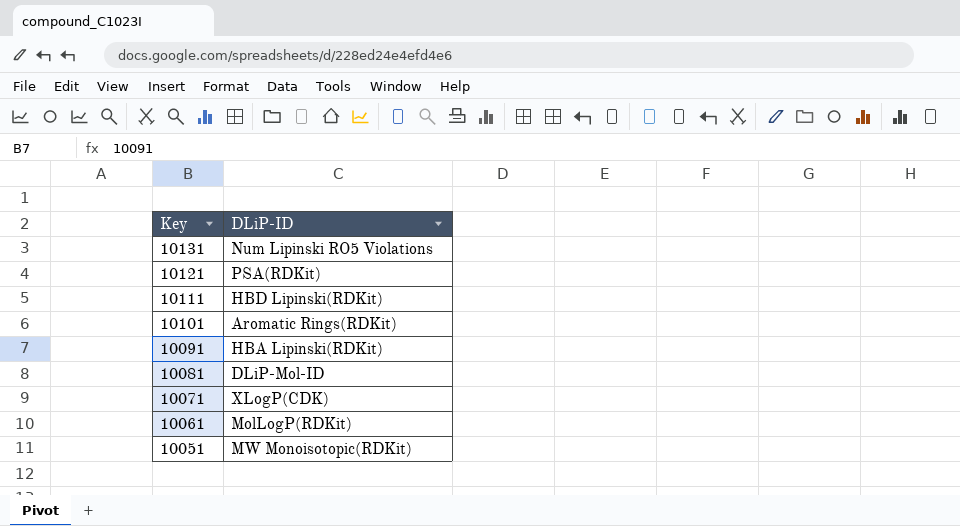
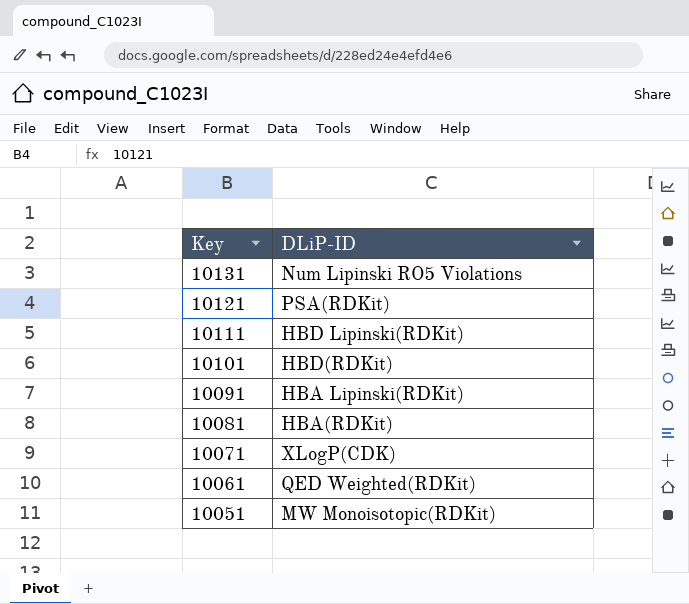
10101 | DLiP-ID: Aromatic Rings(RDKit) -> HBD(RDKit)
10081 | DLiP-ID: DLiP-Mol-ID -> HBA(RDKit)
10061 | DLiP-ID: MolLogP(RDKit) -> QED Weighted(RDKit)

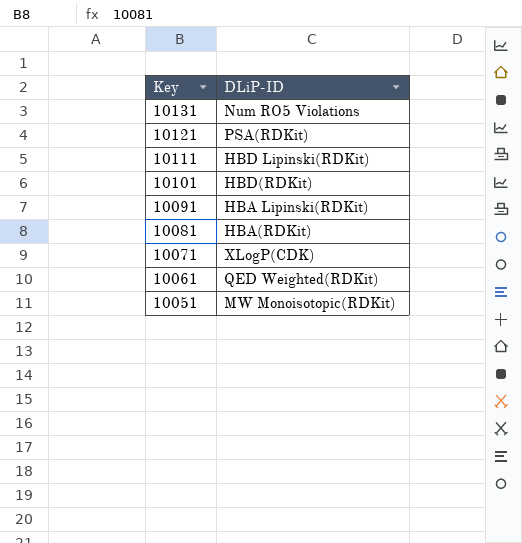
10131 | DLiP-ID: Num Lipinski RO5 Violations -> Num RO5 Violations

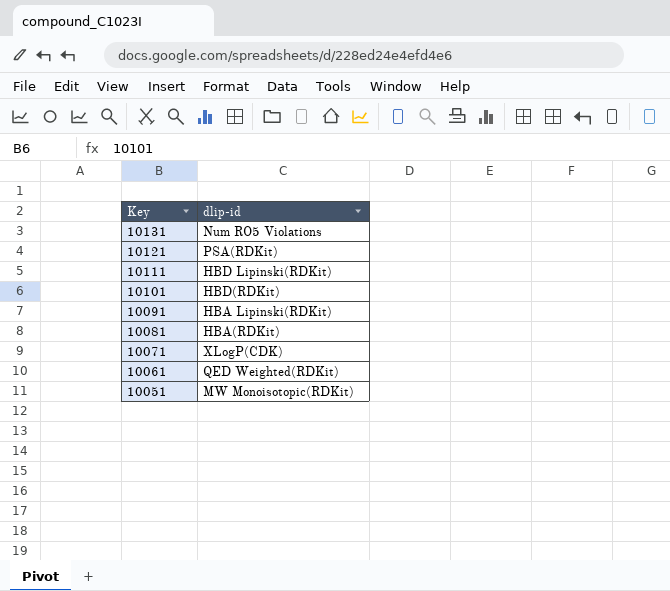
column name: DLiP-ID -> dlip-id

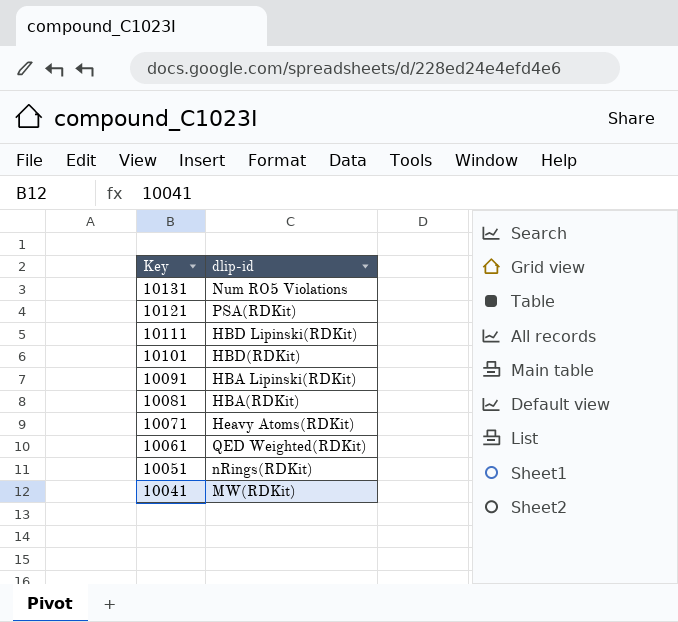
10071 | dlip-id: XLogP(CDK) -> Heavy Atoms(RDKit)
10051 | dlip-id: MW Monoisotopic(RDKit) -> nRings(RDKit)
row 10041: none -> MW(RDKit)

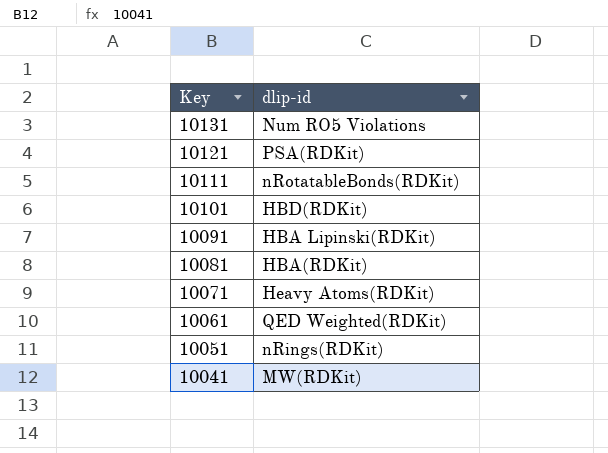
10111 | dlip-id: HBD Lipinski(RDKit) -> nRotatableBonds(RDKit)

